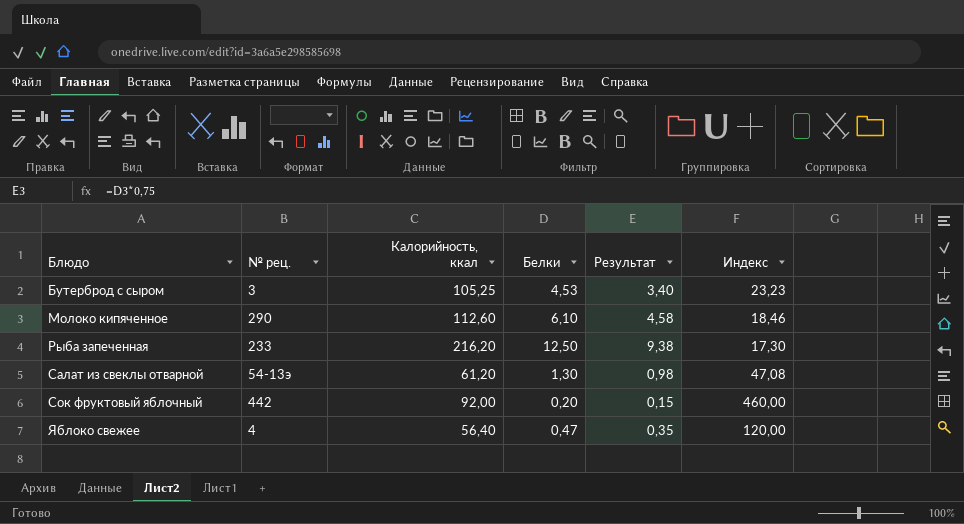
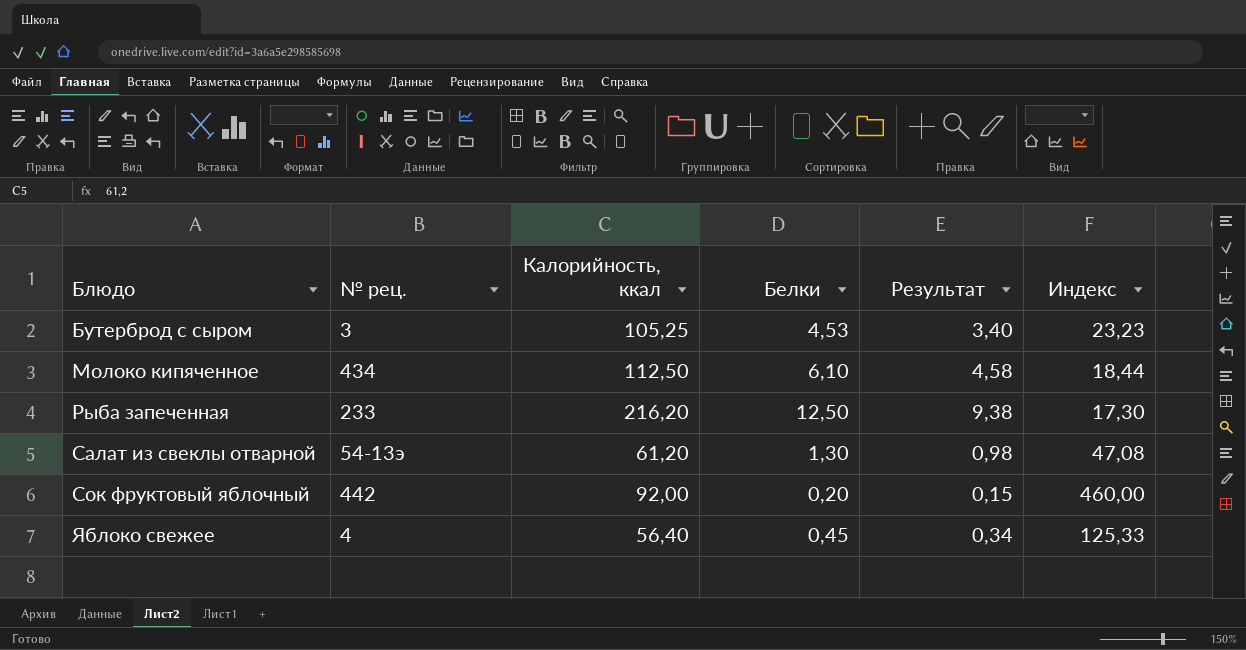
Молоко кипяченное | № рец.: 290 -> 434
Молоко кипяченное | Калорийность, ккал: 112,60 -> 112,50
Молоко кипяченное | Индекс: 18,46 -> 18,44
Яблоко свежее | Белки: 0,47 -> 0,45
Яблоко свежее | Результат: 0,35 -> 0,34
Яблоко свежее | Индекс: 120,00 -> 125,33

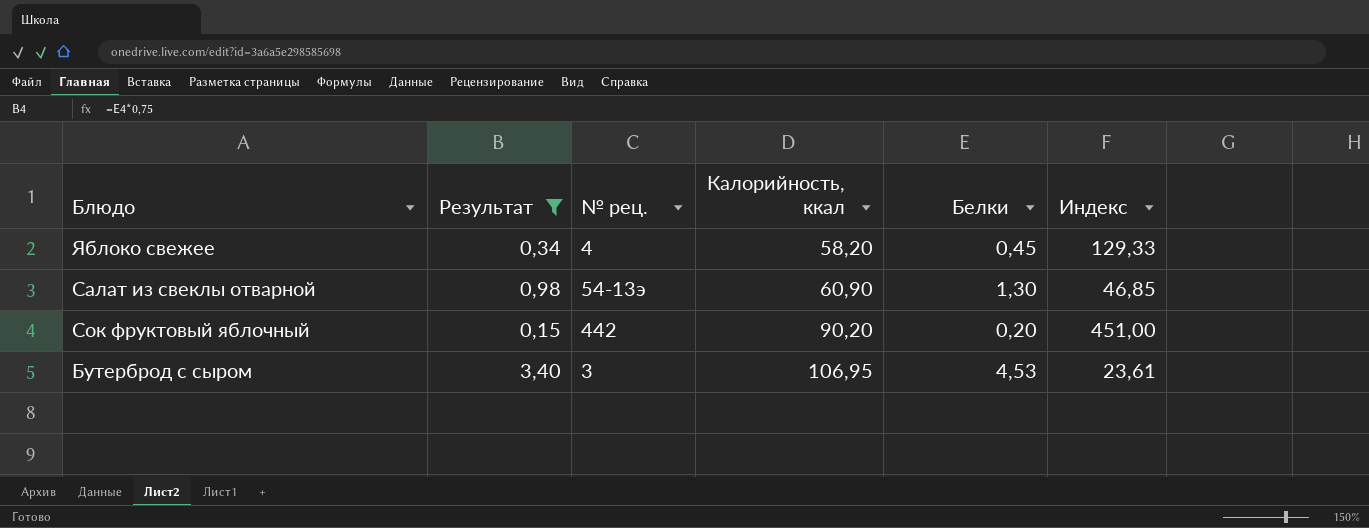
filter: none -> Результат <= 3,40
row order: Блюдо ascending -> Калорийность, ккал ascending
column Результат | position: 5 -> 2
Яблоко свежее | Калорийность, ккал: 56,40 -> 58,20
Яблоко свежее | Индекс: 125,33 -> 129,33
Салат из свеклы отварной | Калорийность, ккал: 61,20 -> 60,90
Салат из свеклы отварной | Индекс: 47,08 -> 46,85
Сок фруктовый яблочный | Калорийность, ккал: 92,00 -> 90,20
Сок фруктовый яблочный | Индекс: 460,00 -> 451,00
Бутерброд с сыром | Калорийность, ккал: 105,25 -> 106,95
Бутерброд с сыром | Индекс: 23,23 -> 23,61

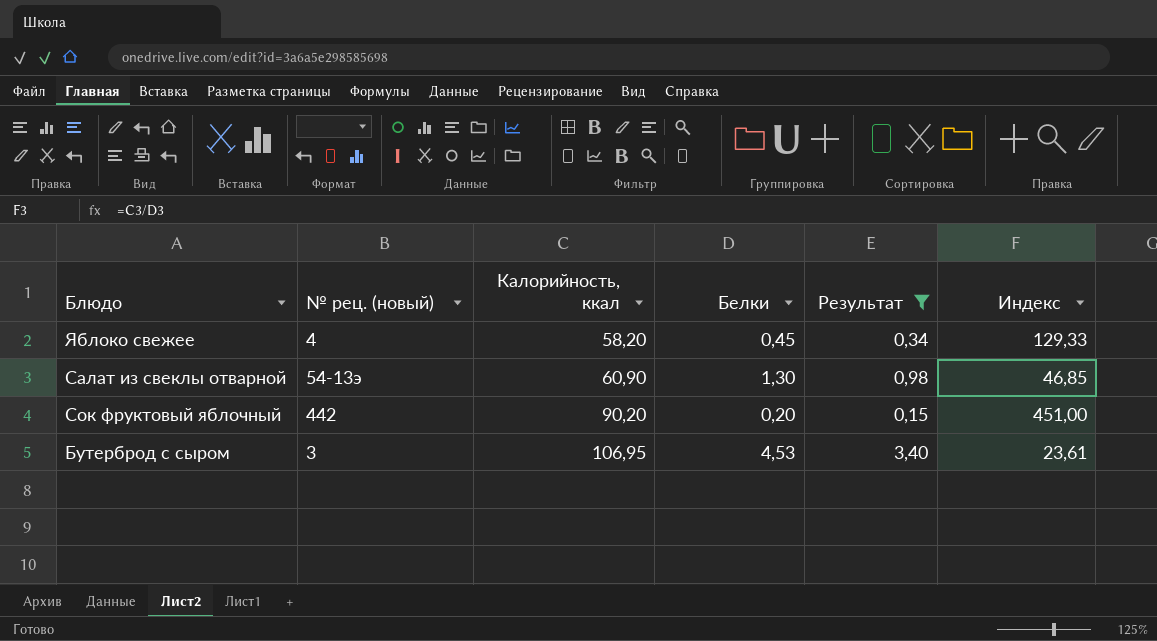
column name: № рец. -> № рец. (новый)
column Результат | position: 2 -> 5

